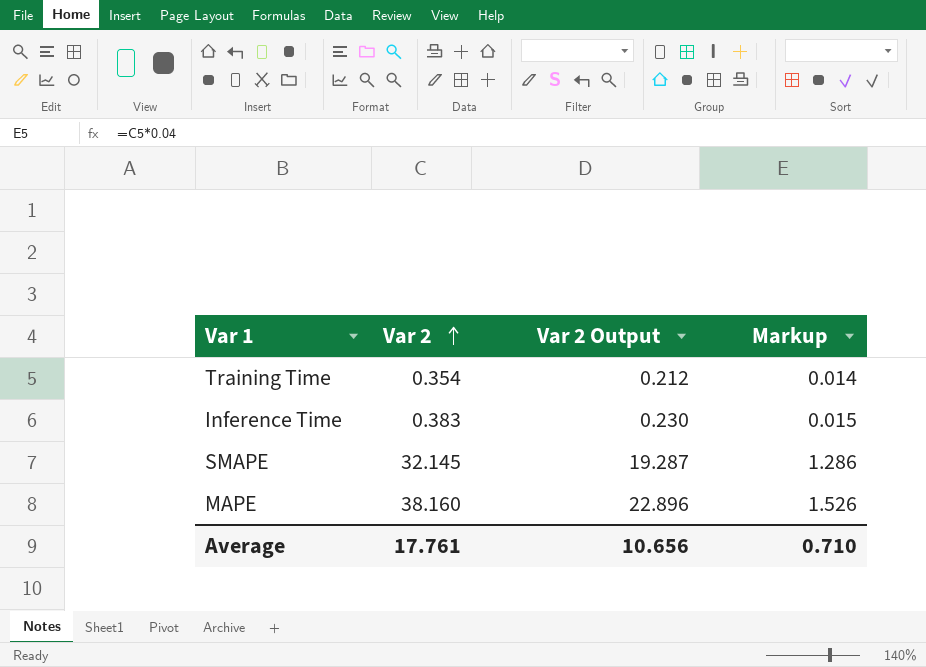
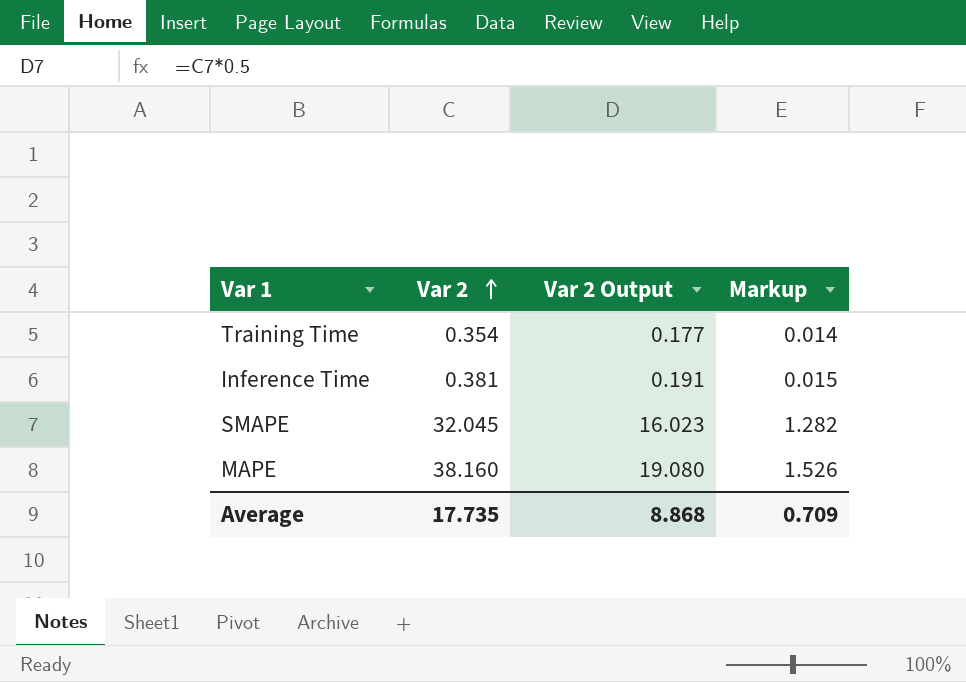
column Var 2 Output | formula: [Var 2] * 0.6 -> [Var 2] * 0.5
Inference Time | Var 2: 0.383 -> 0.381
SMAPE | Var 2: 32.145 -> 32.045
SMAPE | Markup: 1.286 -> 1.282
Average | Var 2: 17.761 -> 17.735
Average | Var 2 Output: 10.656 -> 8.868
Average | Markup: 0.710 -> 0.709

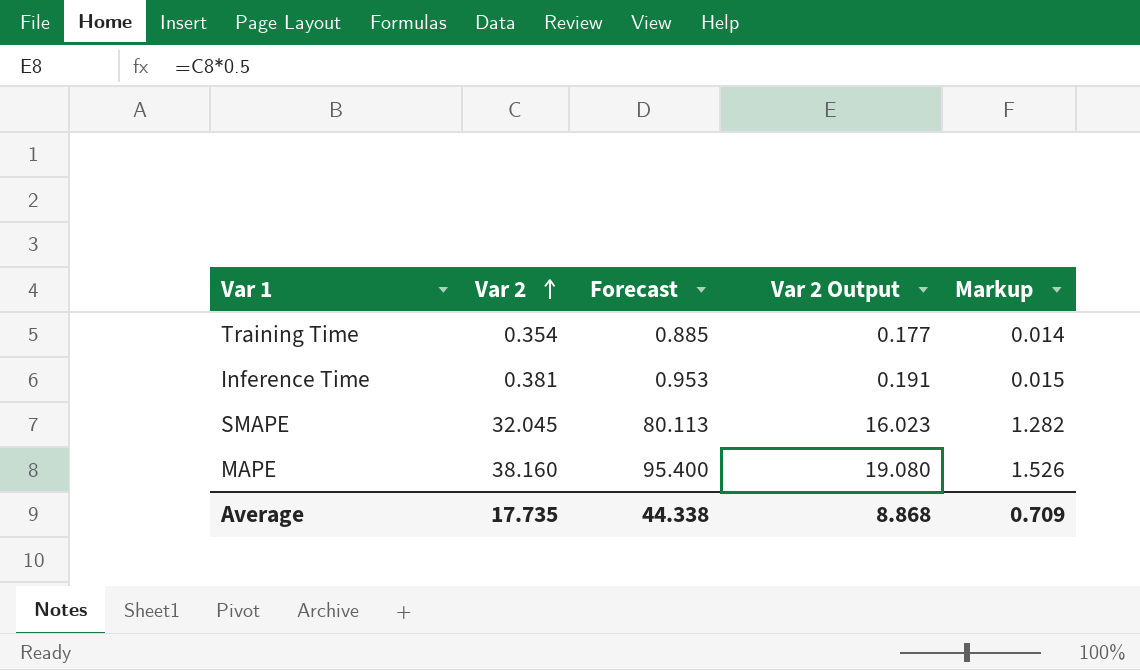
column Forecast | formula: none -> [Var 2] * 2.5

